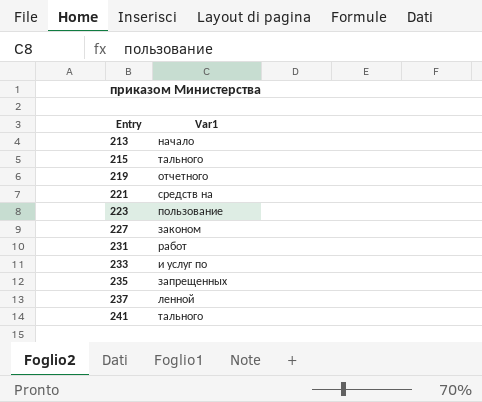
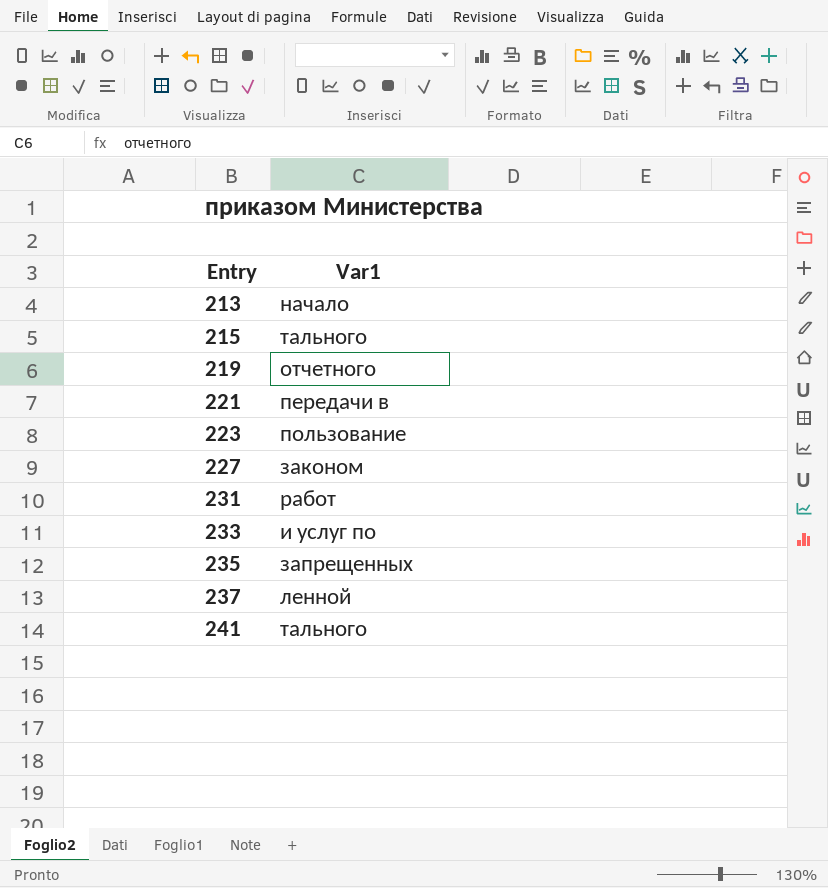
221 | Var1: средств на -> передачи в

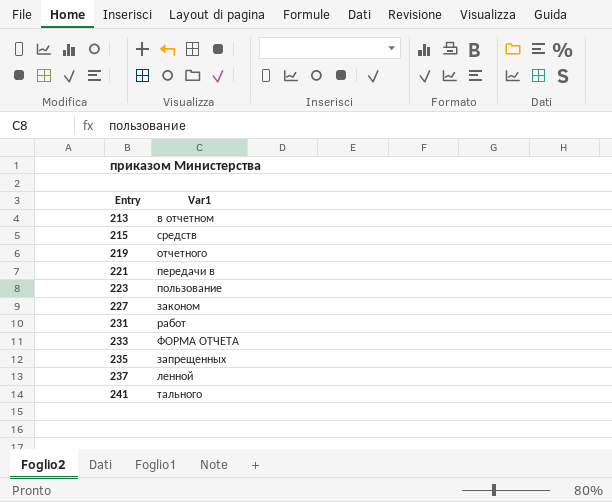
213 | Var1: начало -> в отчетном
215 | Var1: тального -> средств
233 | Var1: и услуг по -> ФОРМА ОТЧЕТА

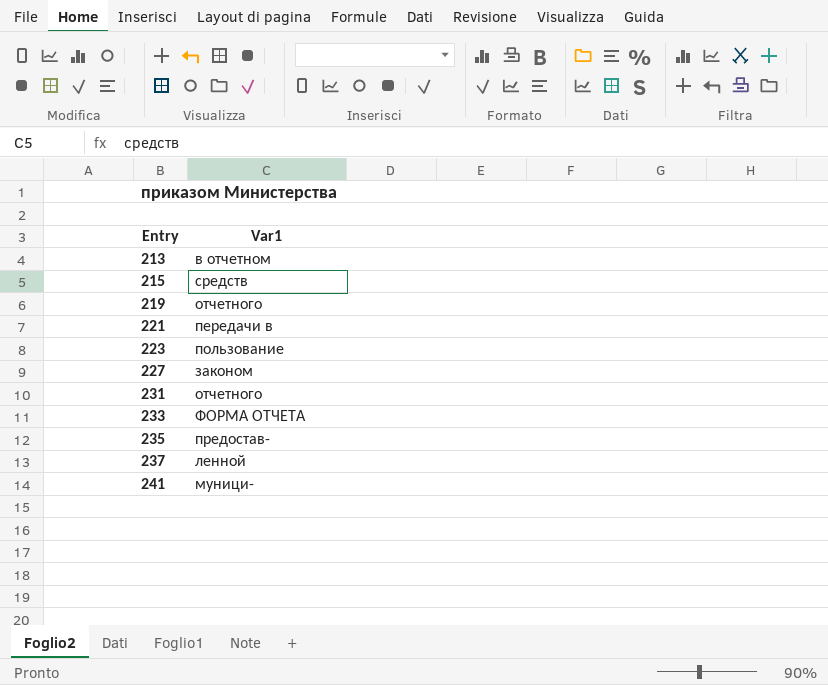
231 | Var1: работ -> отчетного
235 | Var1: запрещенных -> предостав-
241 | Var1: тального -> муници-

